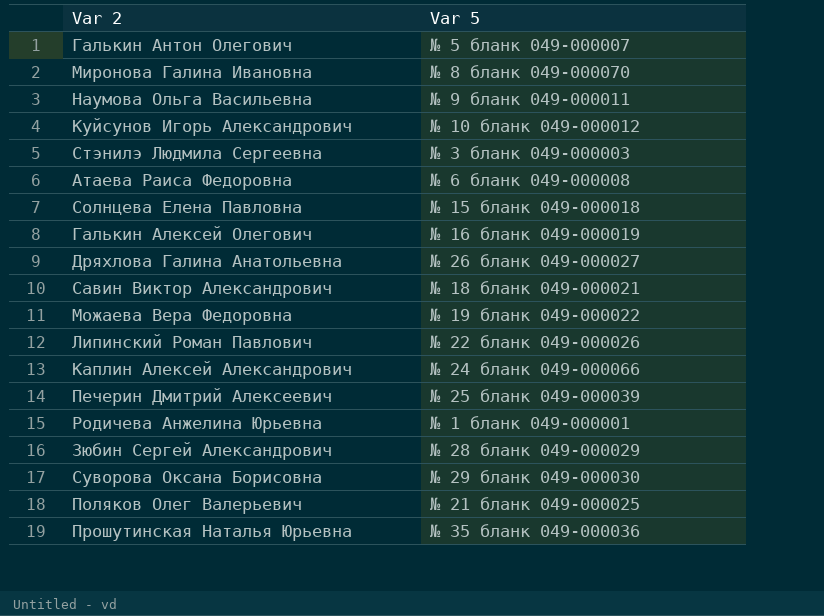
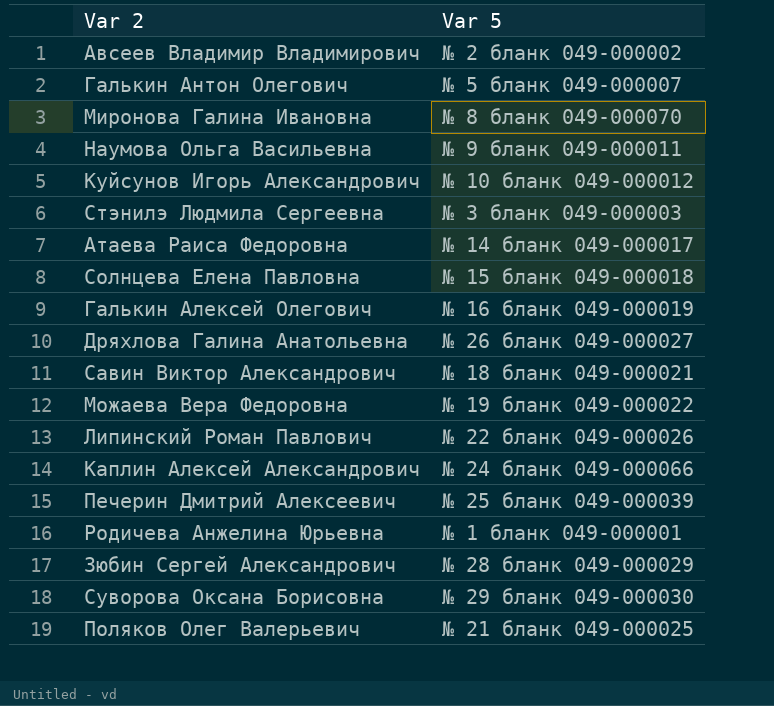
row Прошутинская Наталья Юрьевна: № 35 бланк 049-000036 -> none
row Авсеев Владимир Владимирович: none -> № 2 бланк 049-000002
Атаева Раиса Федоровна | Var 5: № 6 бланк 049-000008 -> № 14 бланк 049-000017

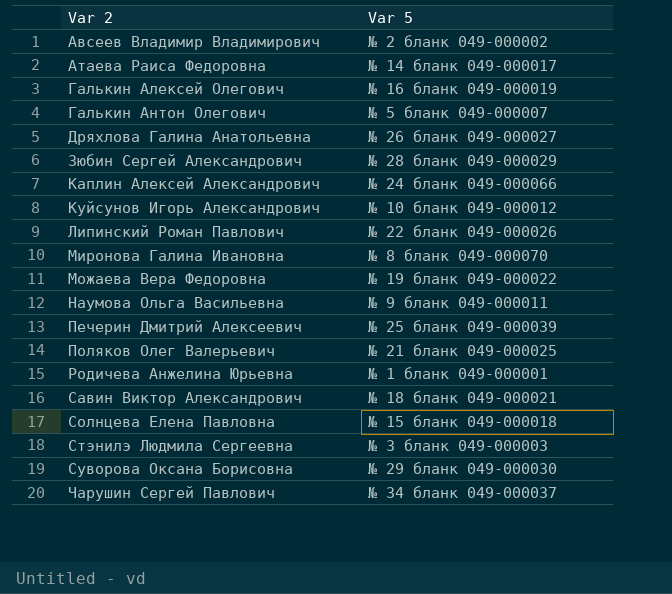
row order: none -> Var 2 ascending
row Чарушин Сергей Павлович: none -> № 34 бланк 049-000037

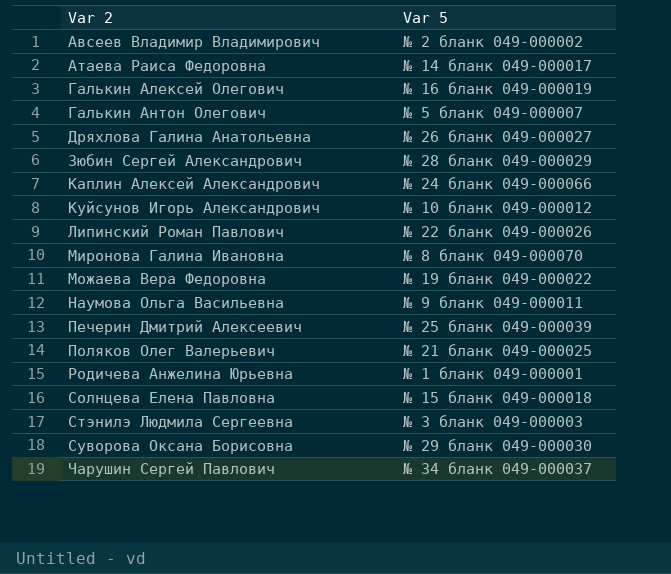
row Савин Виктор Александрович: № 18 бланк 049-000021 -> none

